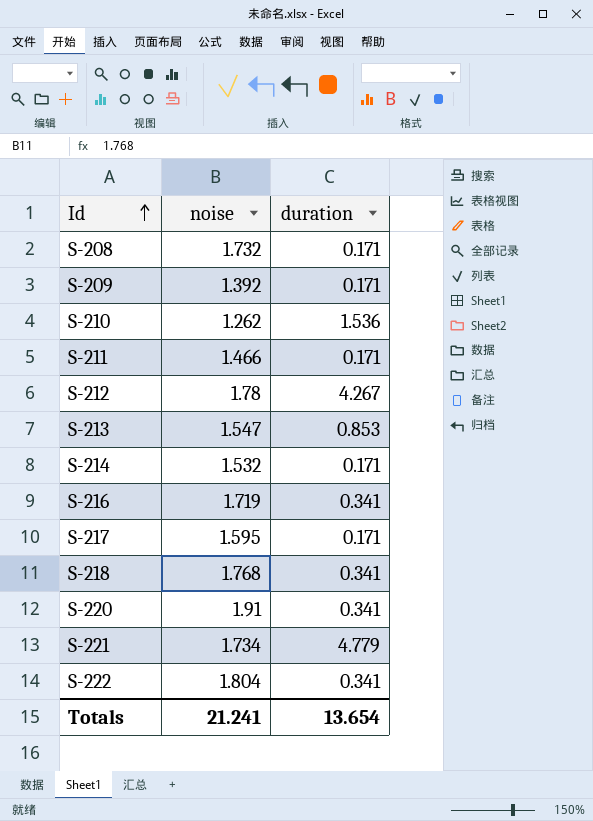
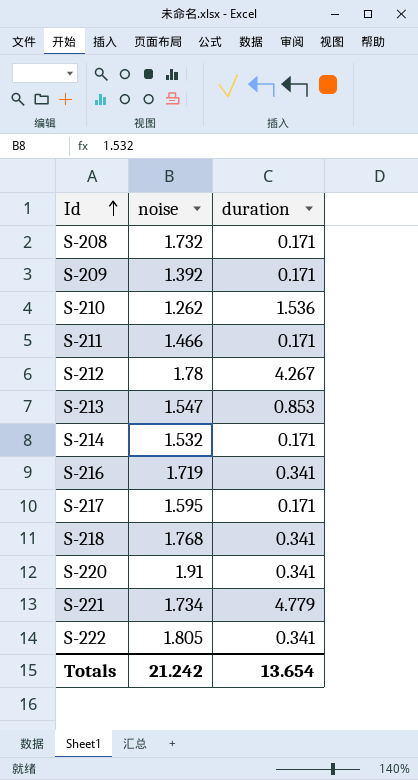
S-222 | noise: 1.804 -> 1.805
Totals | noise: 21.241 -> 21.242

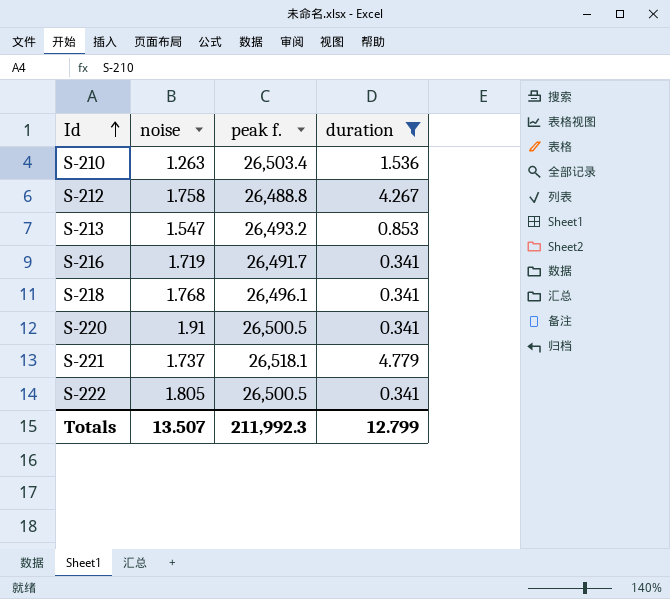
filter: none -> duration != 0.171
column peak f. | position: none -> 3
S-210 | noise: 1.262 -> 1.263
S-212 | noise: 1.78 -> 1.758
S-221 | noise: 1.734 -> 1.737
Totals | noise: 21.242 -> 13.507
Totals | duration: 13.654 -> 12.799

